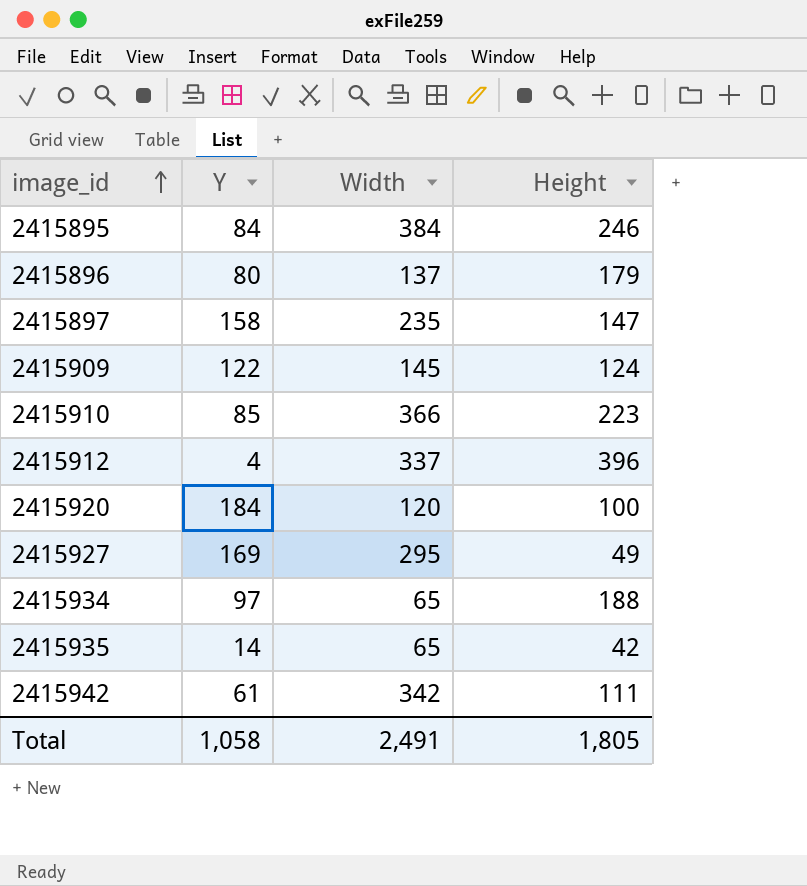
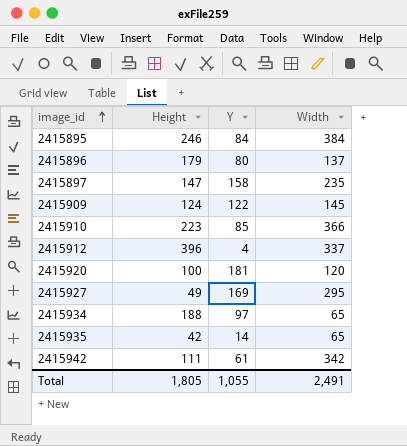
column Height | position: 4 -> 2
2415920 | Y: 184 -> 181
Total | Y: 1,058 -> 1,055

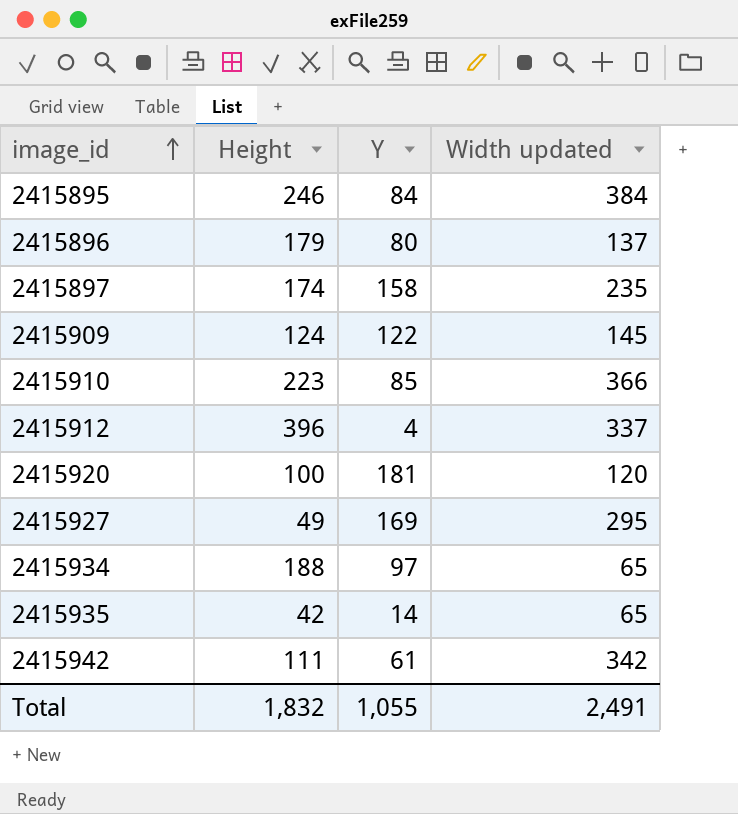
column name: Width -> Width updated
2415897 | Height: 147 -> 174
Total | Height: 1,805 -> 1,832

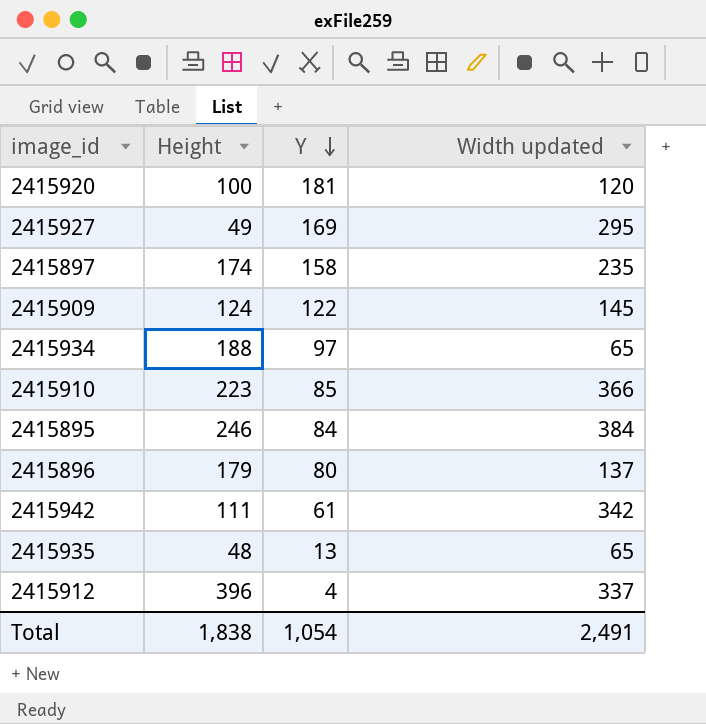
row order: image_id ascending -> Y descending
2415935 | Height: 42 -> 48
2415935 | Y: 14 -> 13
Total | Height: 1,832 -> 1,838
Total | Y: 1,055 -> 1,054

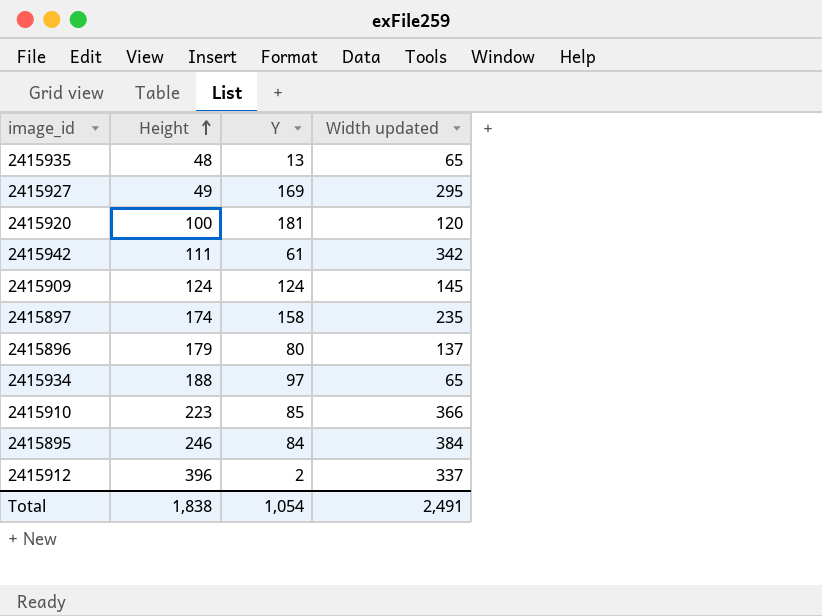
row order: Y descending -> Height ascending
2415909 | Y: 122 -> 124
2415912 | Y: 4 -> 2

